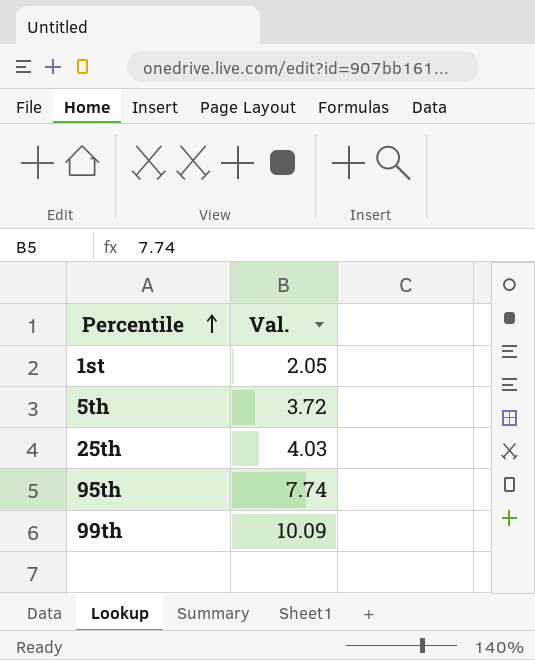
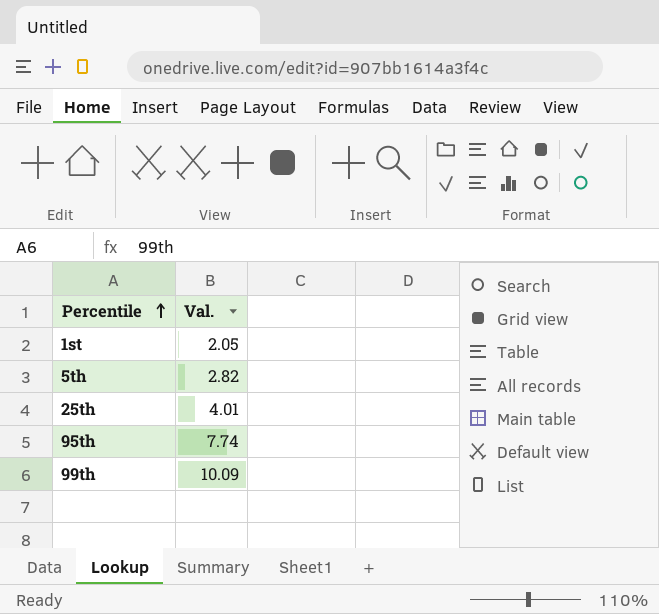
5th | Val.: 3.72 -> 2.82
25th | Val.: 4.03 -> 4.01

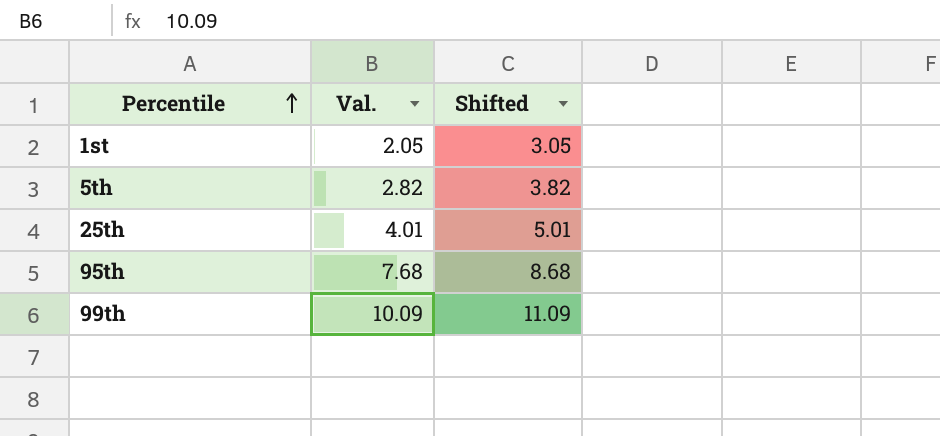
column Shifted | formula: none -> [Val.] + 1
95th | Val.: 7.74 -> 7.68

